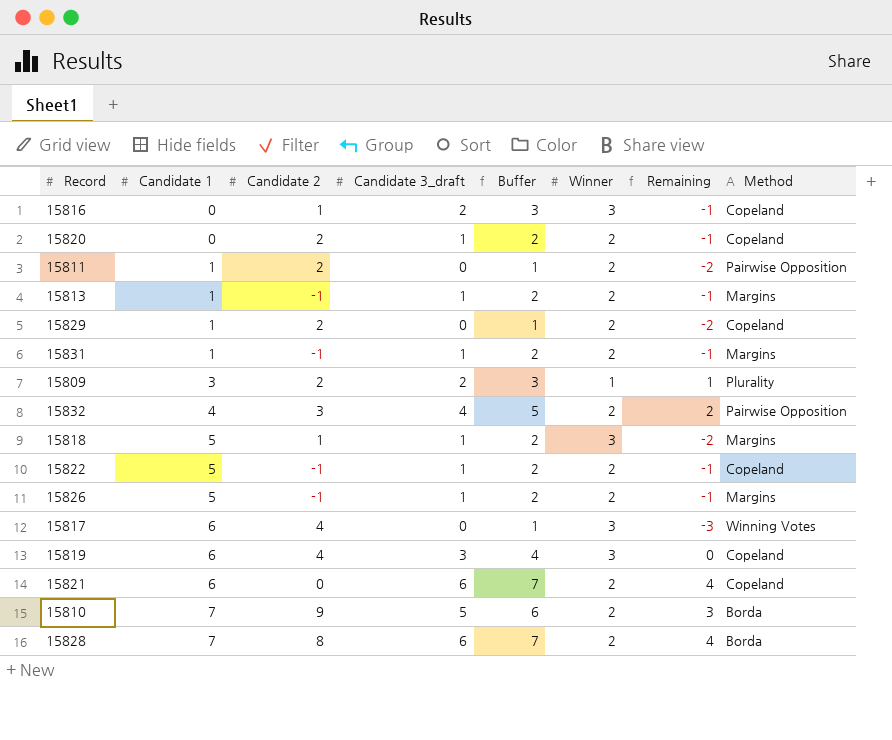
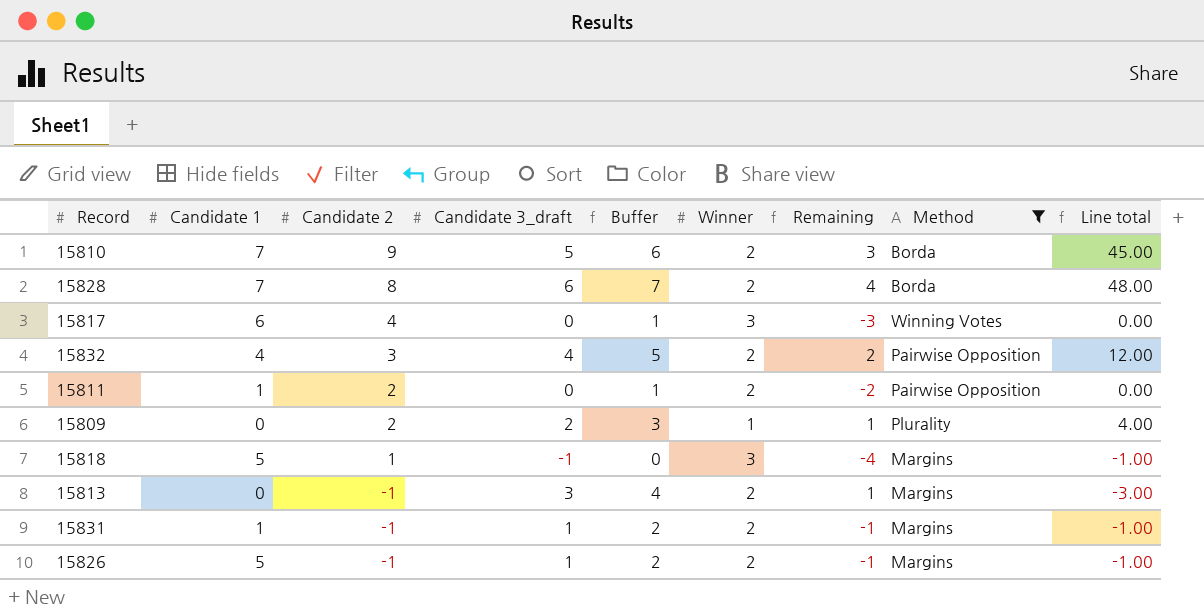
filter: none -> Method != Copeland
row order: Candidate 1 ascending -> Candidate 2 descending
column Line total | formula: none -> [Candidate 2] * [Candidate 3_draft]
15809 | Candidate 1: 3 -> 0
15818 | Candidate 3_draft: 1 -> -1
15818 | Buffer: 2 -> 0
15818 | Remaining: -2 -> -4
15813 | Candidate 1: 1 -> 0
15813 | Candidate 3_draft: 1 -> 3
15813 | Buffer: 2 -> 4
15813 | Remaining: -1 -> 1

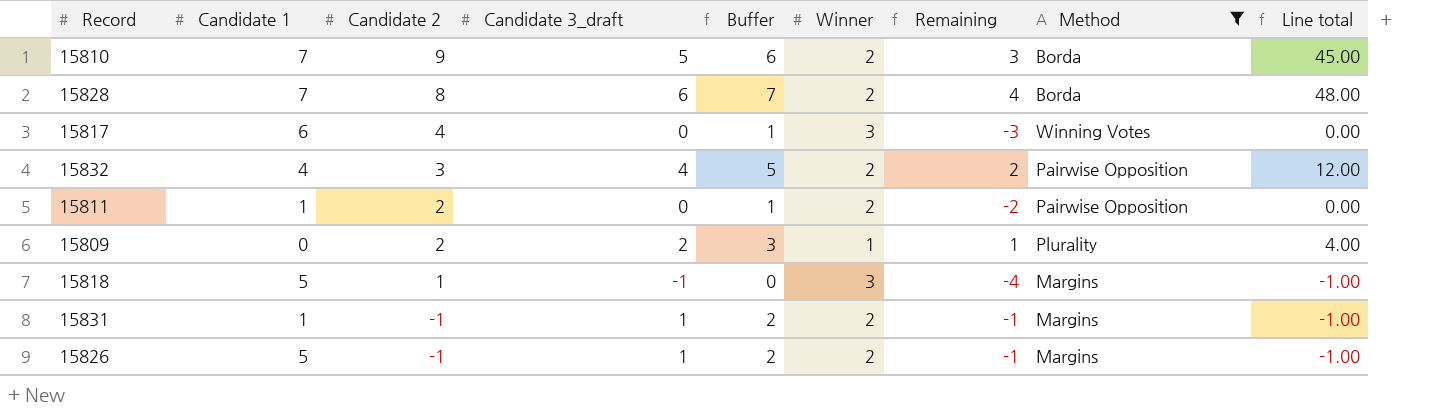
row 15813: 0 | -1 | 3 | 4 | 2 | 1 | Margins | -3.00 -> none

